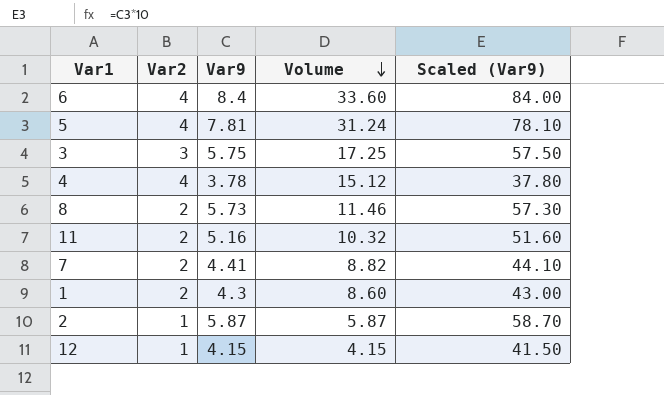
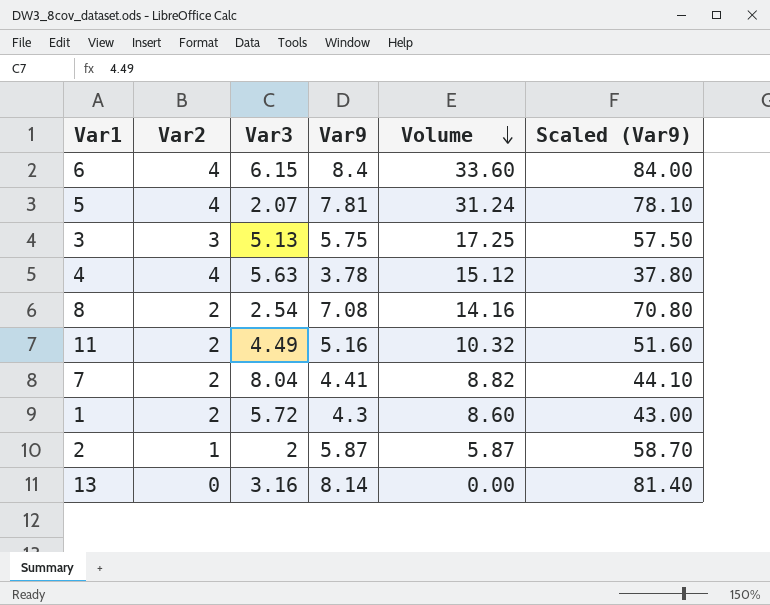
column Var3 | position: none -> 3
row 12: 1 | 4.15 | 4.15 | 41.50 -> none
8 | Var9: 5.73 -> 7.08
8 | Volume: 11.46 -> 14.16
8 | Scaled (Var9): 57.30 -> 70.80
row 13: none -> 0 | 3.16 | 8.14 | 0.00 | 81.40

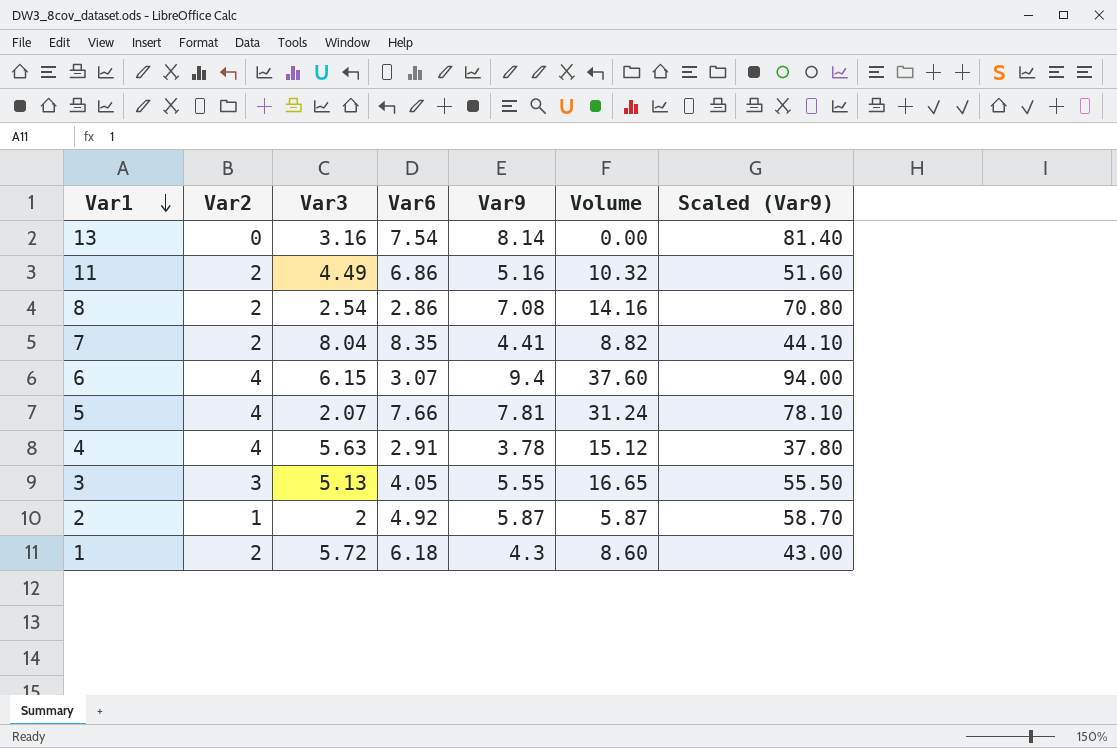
row order: Volume descending -> Var1 descending
column Var6 | position: none -> 4
6 | Var9: 8.4 -> 9.4
6 | Volume: 33.60 -> 37.60
6 | Scaled (Var9): 84.00 -> 94.00
3 | Var9: 5.75 -> 5.55
3 | Volume: 17.25 -> 16.65
3 | Scaled (Var9): 57.50 -> 55.50

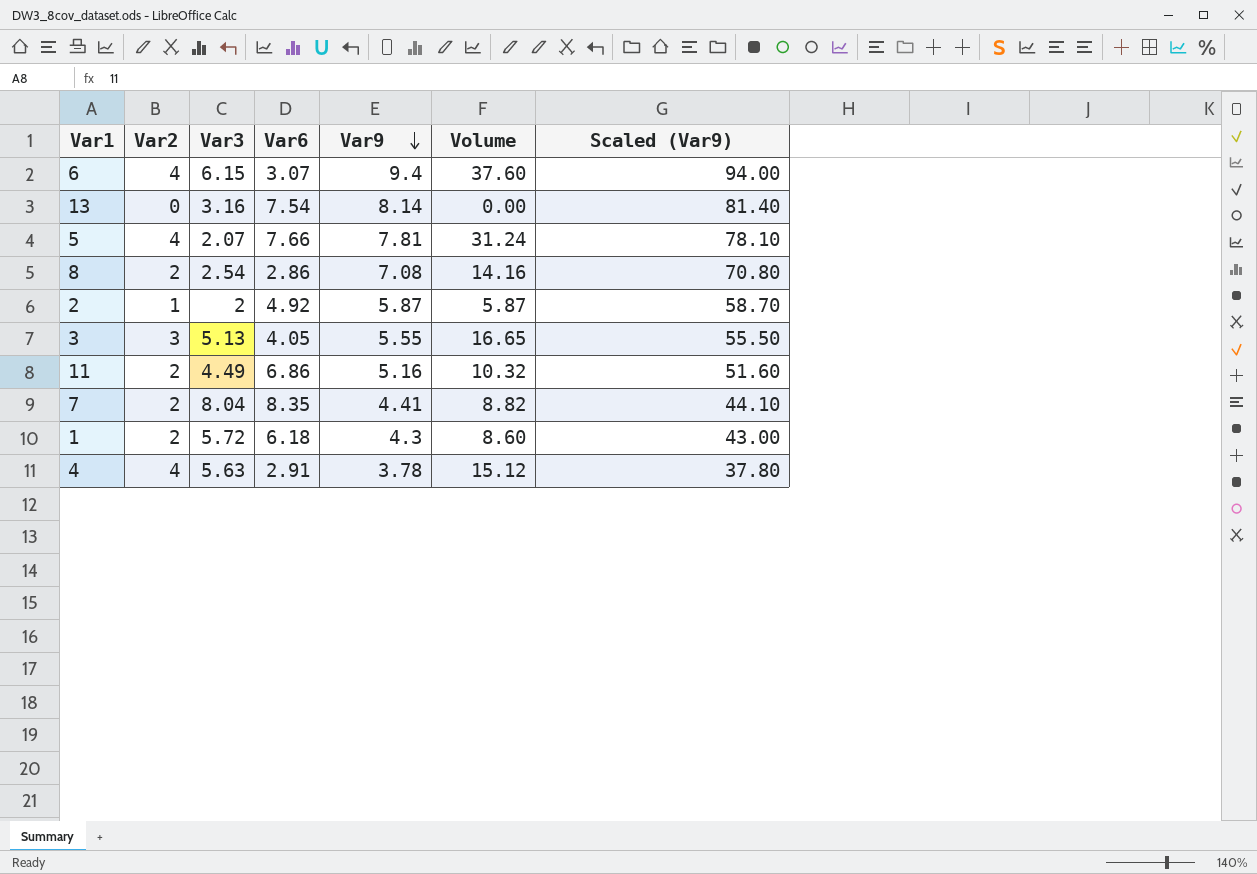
row order: Var1 descending -> Var9 descending

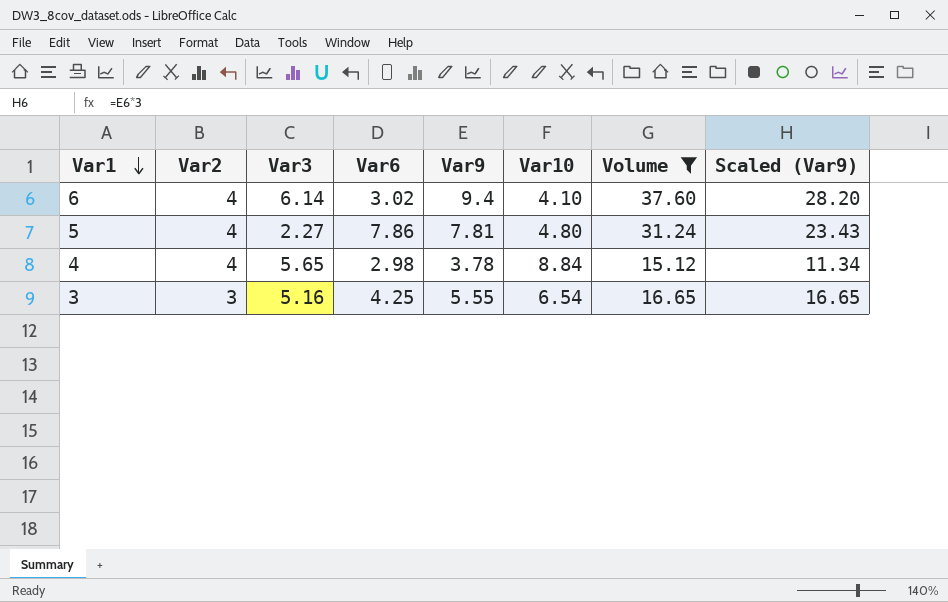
filter: none -> Volume >= 15.12
row order: Var9 descending -> Var1 descending
column Var10 | position: none -> 6
column Scaled (Var9) | formula: [Var9] * 10 -> [Var9] * 3
6 | Var3: 6.15 -> 6.14
6 | Var6: 3.07 -> 3.02
5 | Var3: 2.07 -> 2.27
5 | Var6: 7.66 -> 7.86
4 | Var3: 5.63 -> 5.65
4 | Var6: 2.91 -> 2.98
3 | Var3: 5.13 -> 5.16
3 | Var6: 4.05 -> 4.25

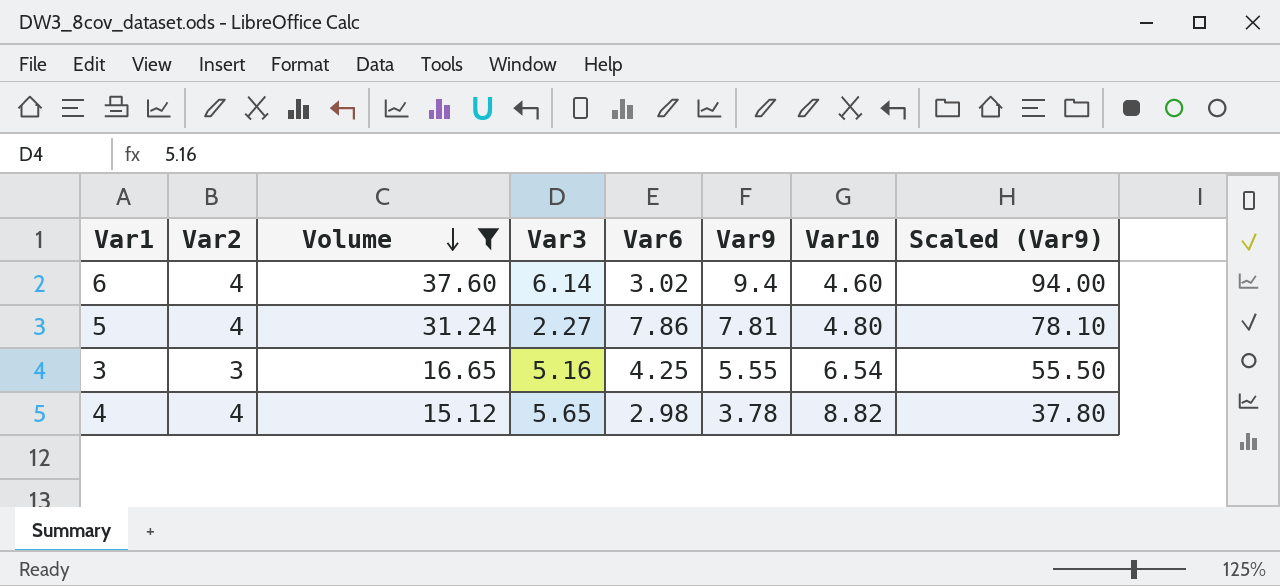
row order: Var1 descending -> Volume descending
column Volume | position: 7 -> 3
column Scaled (Var9) | formula: [Var9] * 3 -> [Var9] * 10
6 | Var10: 4.10 -> 4.60
4 | Var10: 8.84 -> 8.82

